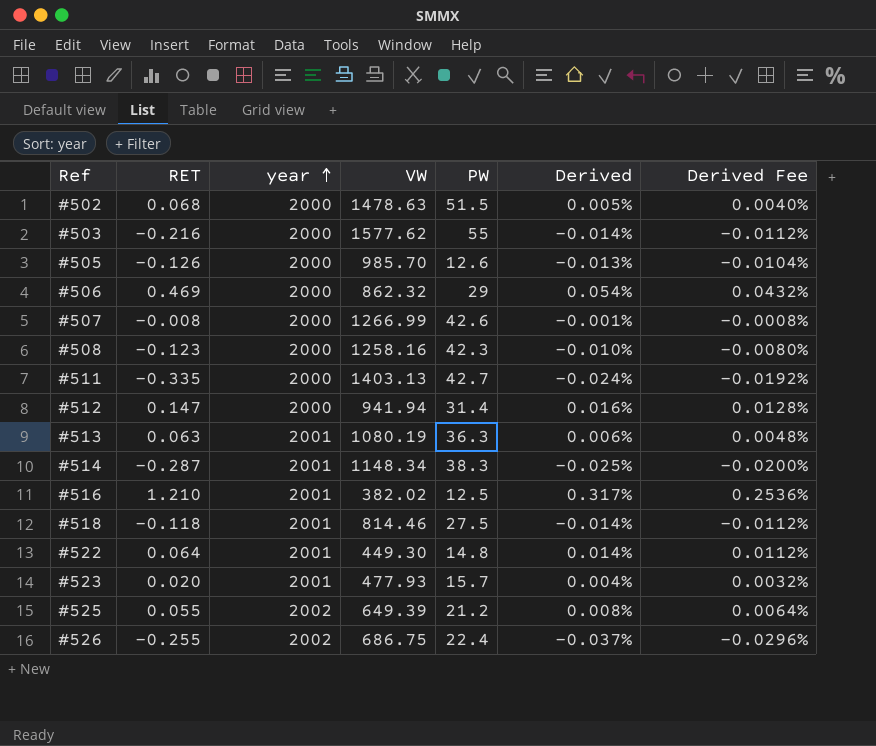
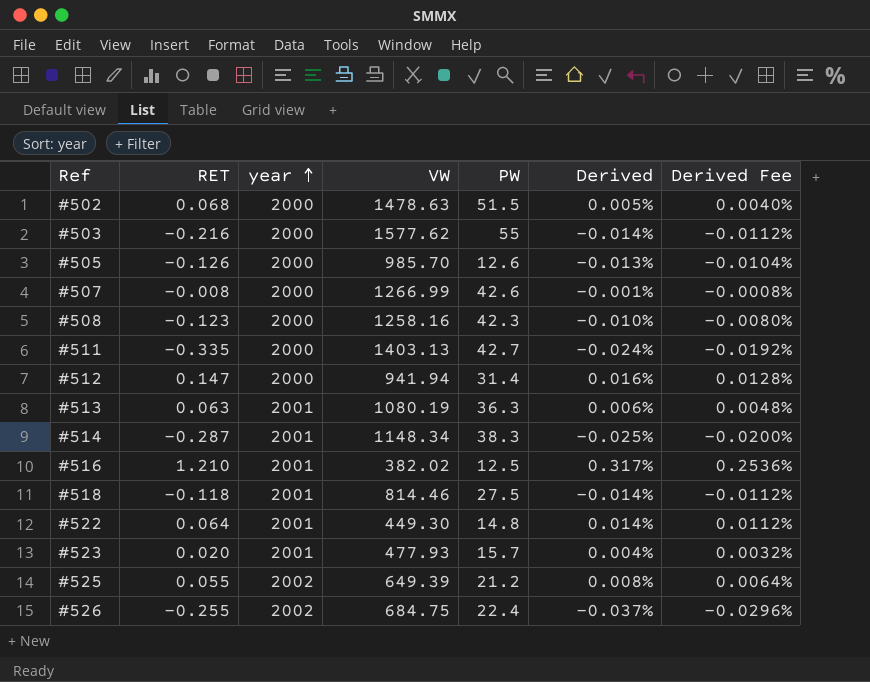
row #506: 0.469 | 2000 | 862.32 | 29 | 0.054% | 0.0432% -> none
#526 | VW: 686.75 -> 684.75

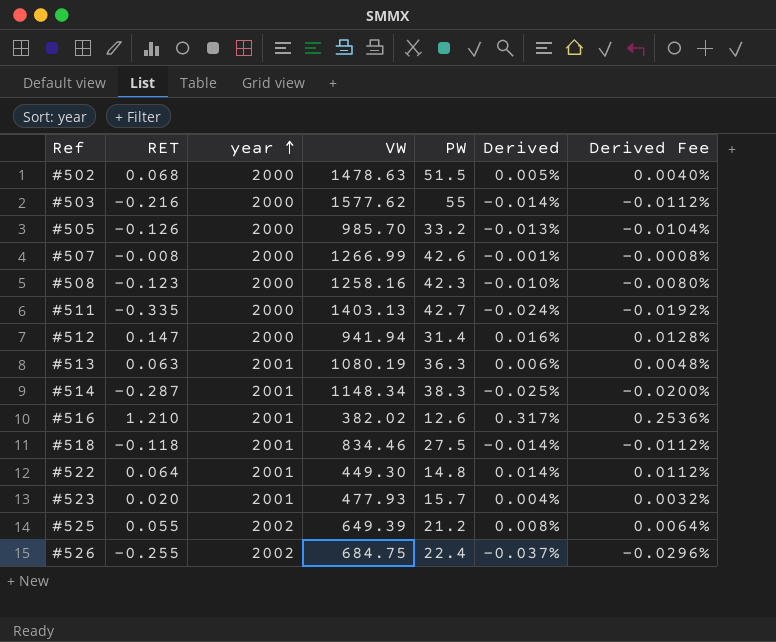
#505 | PW: 12.6 -> 33.2
#516 | PW: 12.5 -> 12.6
#518 | VW: 814.46 -> 834.46

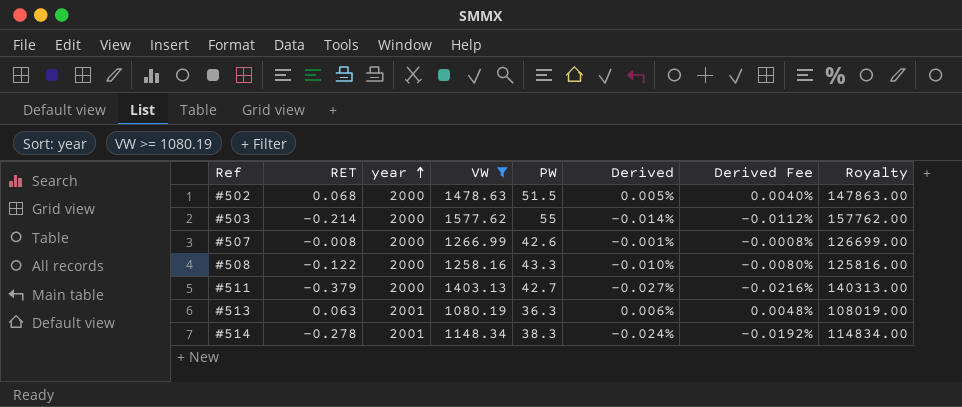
filter: none -> VW >= 1080.19
column Royalty | formula: none -> [VW] * 100
#503 | RET: -0.216 -> -0.214
#508 | RET: -0.123 -> -0.122
#508 | PW: 42.3 -> 43.3
#511 | RET: -0.335 -> -0.379
#511 | Derived: -0.024% -> -0.027%
#511 | Derived Fee: -0.0192% -> -0.0216%
#514 | RET: -0.287 -> -0.278
#514 | Derived: -0.025% -> -0.024%
#514 | Derived Fee: -0.0200% -> -0.0192%

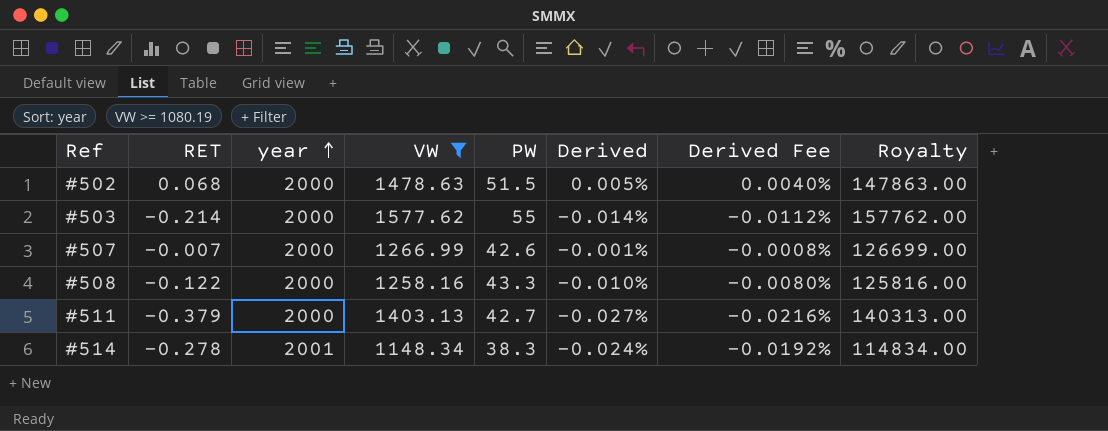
row #513: 0.063 | 2001 | 1080.19 | 36.3 | 0.006% | 0.0048% | 108019.00 -> none
#507 | RET: -0.008 -> -0.007

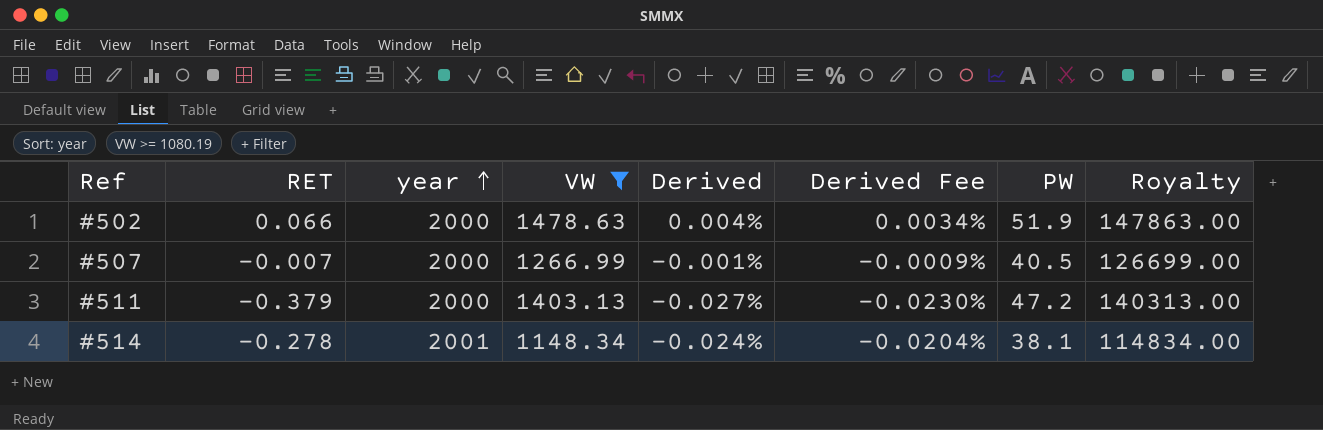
column Derived Fee | formula: [Derived] * 0.8 -> [Derived] * 0.85
column PW | position: 5 -> 7
row #503: -0.214 | 2000 | 1577.62 | 55 | -0.014% | -0.0112% | 157762.00 -> none
row #508: -0.122 | 2000 | 1258.16 | 43.3 | -0.010% | -0.0080% | 125816.00 -> none
#502 | RET: 0.068 -> 0.066
#502 | Derived: 0.005% -> 0.004%
#502 | PW: 51.5 -> 51.9
#507 | PW: 42.6 -> 40.5
#511 | PW: 42.7 -> 47.2
#514 | PW: 38.3 -> 38.1

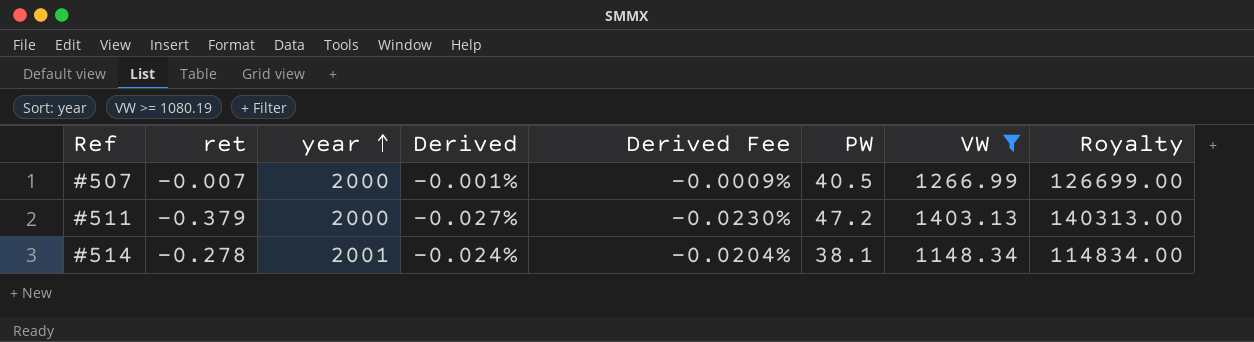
column name: RET -> ret
column VW | position: 4 -> 7
row #502: 0.066 | 2000 | 1478.63 | 0.004% | 0.0034% | 51.9 | 147863.00 -> none

